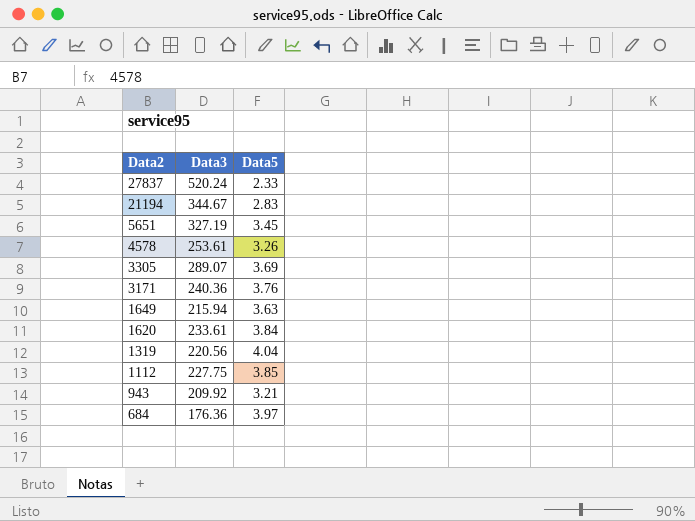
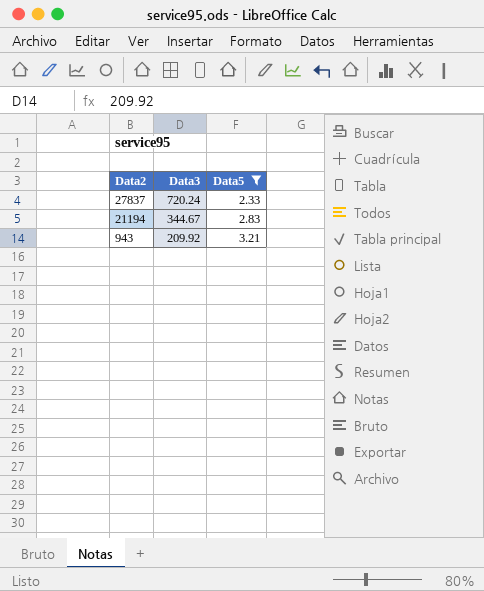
filter: none -> Data5 <= 3.21
27837 | Data3: 520.24 -> 720.24

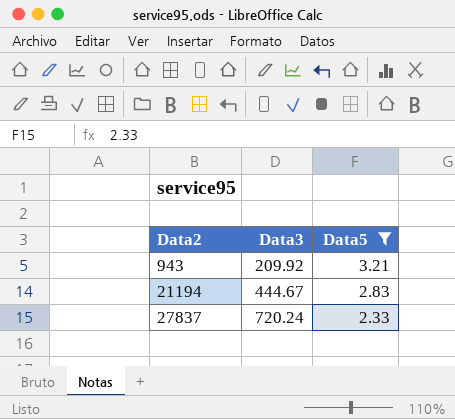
row order: Data2 descending -> Data2 ascending
21194 | Data3: 344.67 -> 444.67

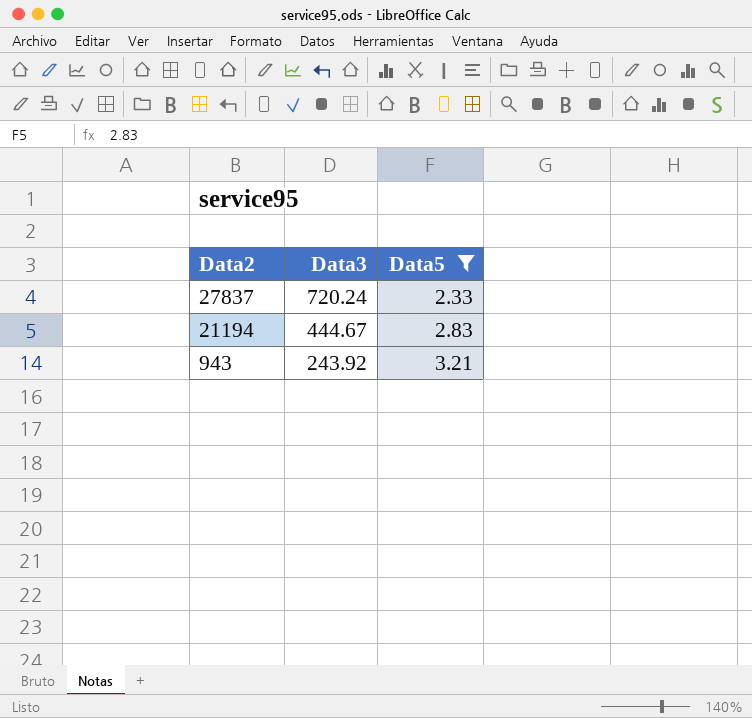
row order: Data2 ascending -> Data2 descending
943 | Data3: 209.92 -> 243.92

